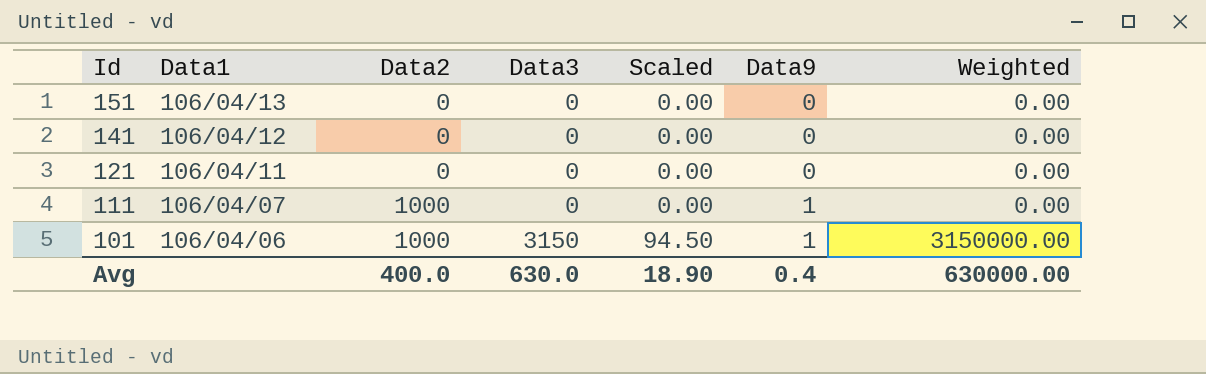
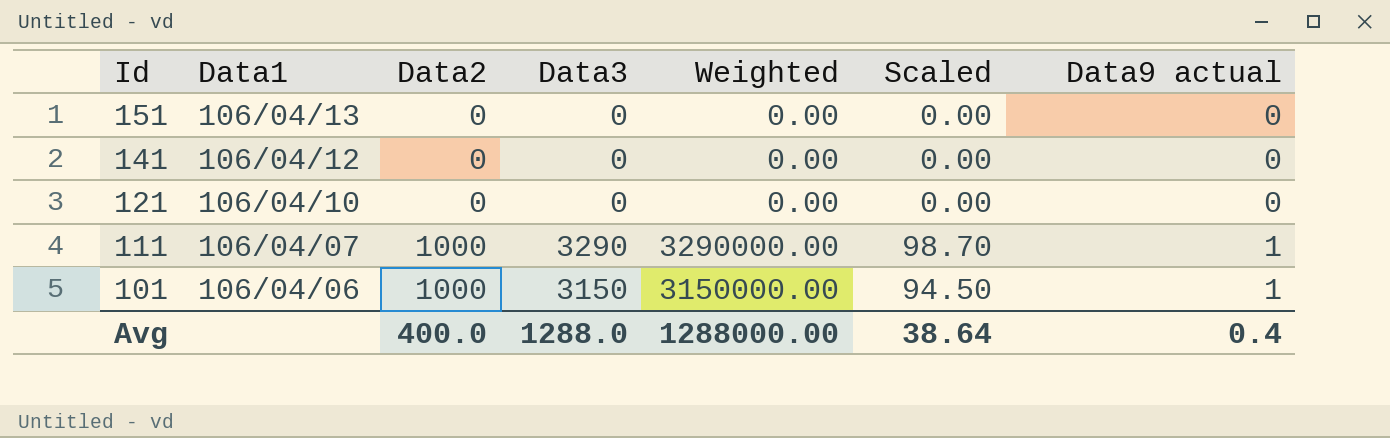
column Weighted | position: 7 -> 5
column name: Data9 -> Data9 actual
121 | Data1: 106/04/11 -> 106/04/10
111 | Data3: 0 -> 3290
111 | Weighted: 0.00 -> 3290000.00
111 | Scaled: 0.00 -> 98.70
Avg | Data3: 630.0 -> 1288.0
Avg | Weighted: 630000.00 -> 1288000.00
Avg | Scaled: 18.90 -> 38.64

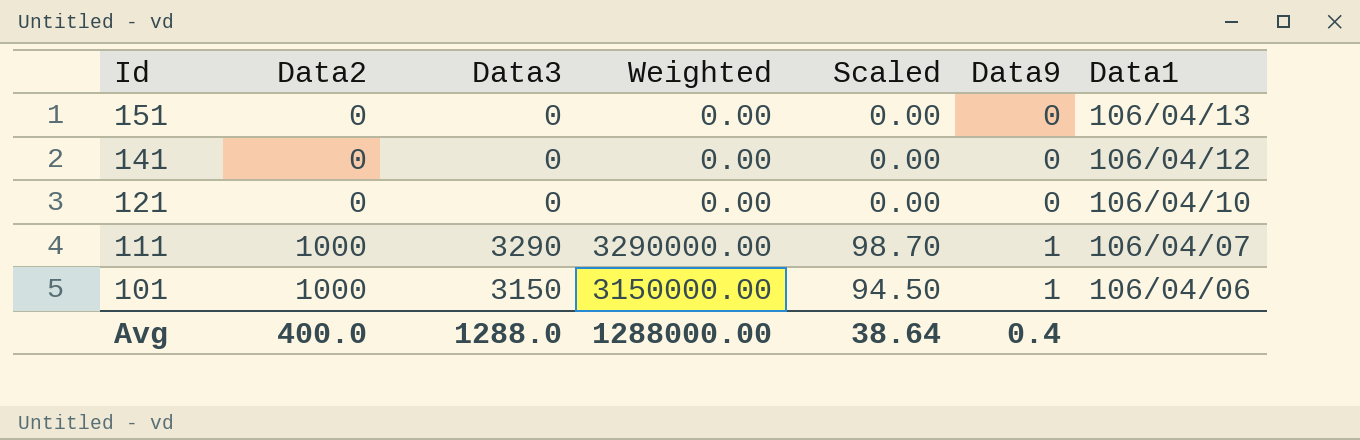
column name: Data9 actual -> Data9
column Data1 | position: 2 -> 7

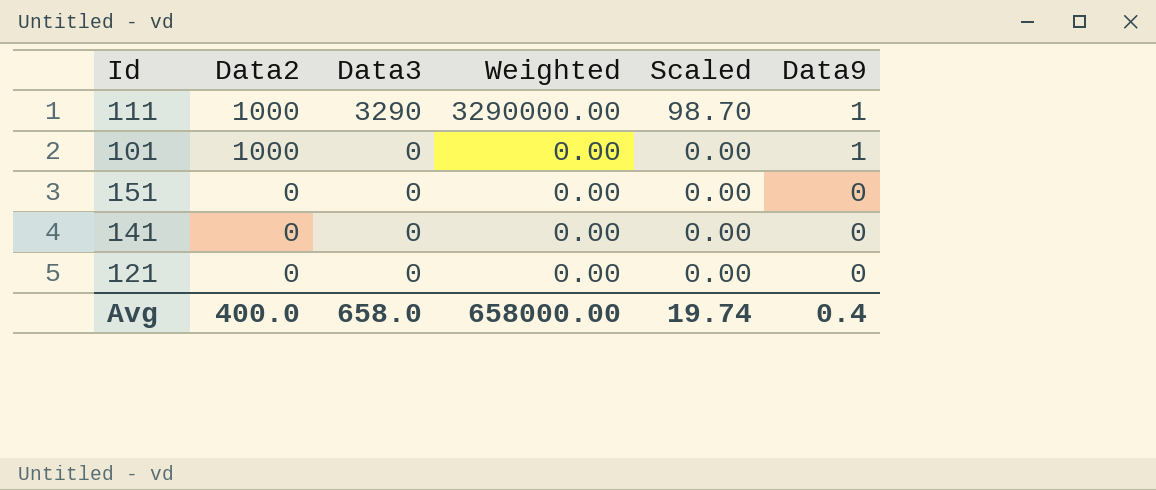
row order: Id descending -> Data2 descending
column Data1 | position: 7 -> none
101 | Data3: 3150 -> 0
101 | Weighted: 3150000.00 -> 0.00
101 | Scaled: 94.50 -> 0.00
Avg | Data3: 1288.0 -> 658.0
Avg | Weighted: 1288000.00 -> 658000.00
Avg | Scaled: 38.64 -> 19.74

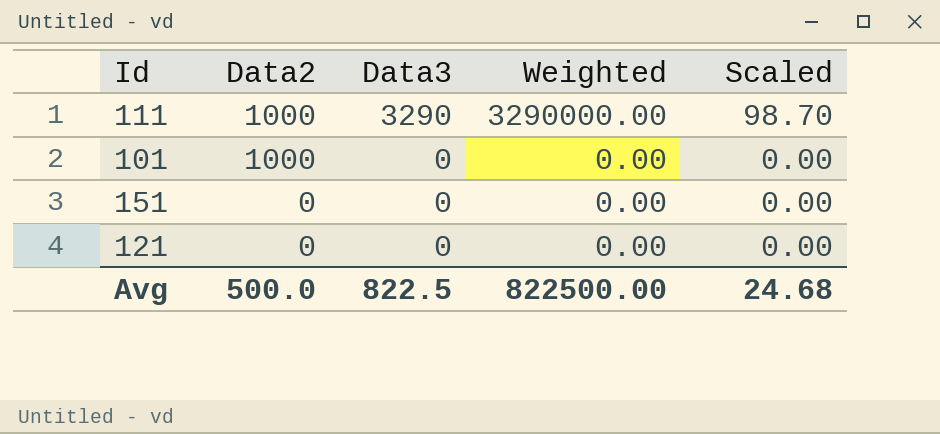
column Data9 | position: 6 -> none
row 141: 0 | 0 | 0.00 | 0.00 | 0 -> none
Avg | Data2: 400.0 -> 500.0
Avg | Data3: 658.0 -> 822.5
Avg | Weighted: 658000.00 -> 822500.00
Avg | Scaled: 19.74 -> 24.68

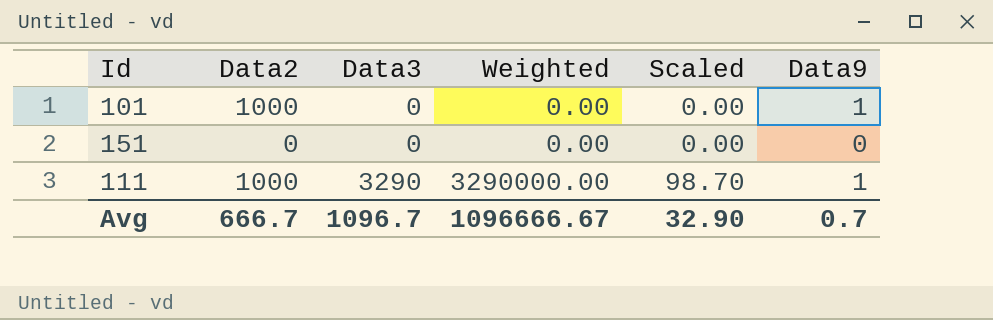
row order: Data2 descending -> Data3 ascending
column Data9 | position: none -> 6
row 121: 0 | 0 | 0.00 | 0.00 -> none
Avg | Data2: 500.0 -> 666.7
Avg | Data3: 822.5 -> 1096.7
Avg | Weighted: 822500.00 -> 1096666.67
Avg | Scaled: 24.68 -> 32.90

